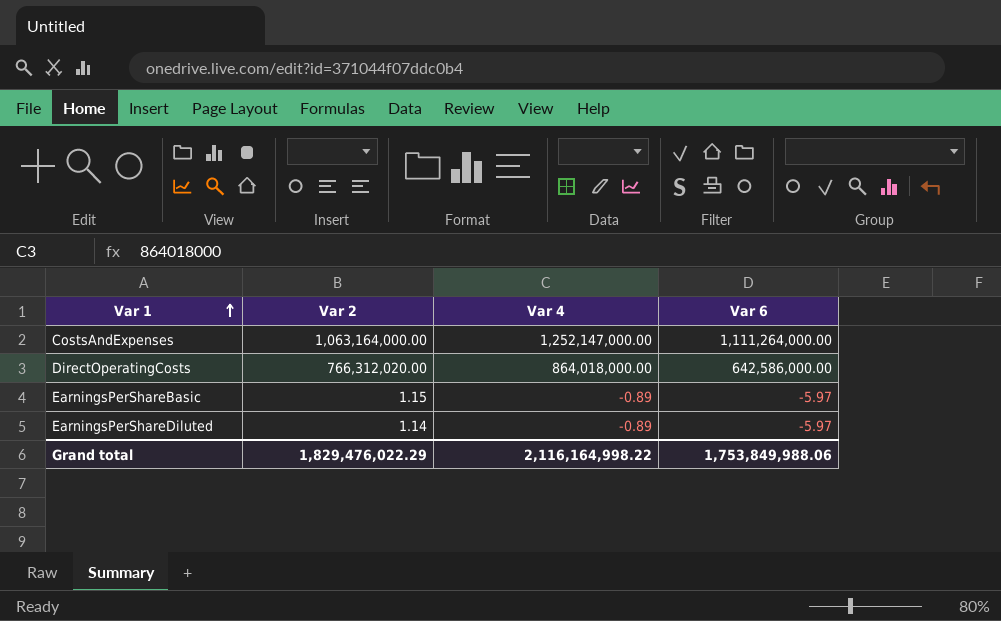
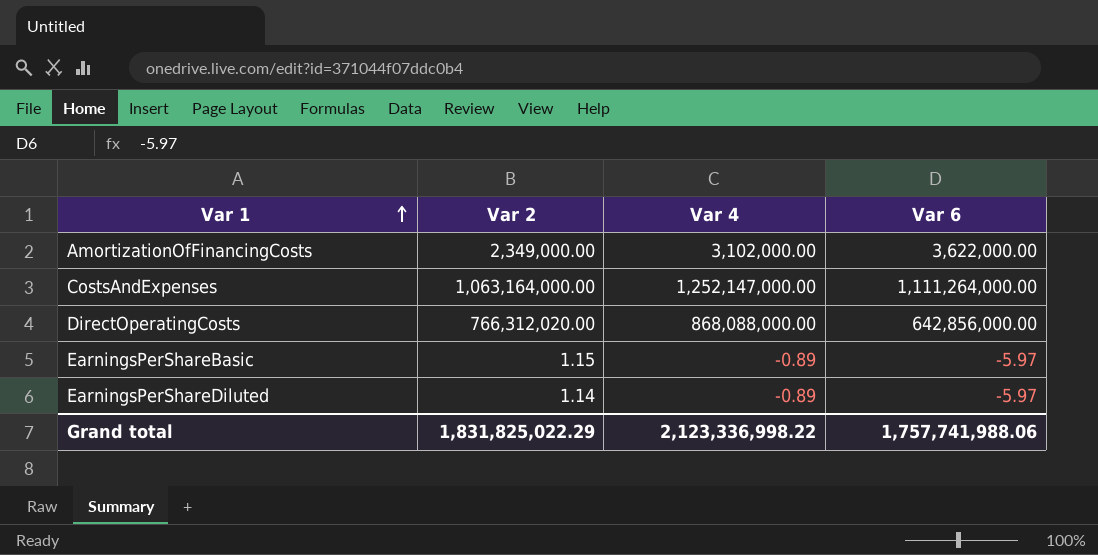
row AmortizationOfFinancingCosts: none -> 2,349,000.00 | 3,102,000.00 | 3,622,000.00
DirectOperatingCosts | Var 4: 864,018,000.00 -> 868,088,000.00
DirectOperatingCosts | Var 6: 642,586,000.00 -> 642,856,000.00
Grand total | Var 2: 1,829,476,022.29 -> 1,831,825,022.29
Grand total | Var 4: 2,116,164,998.22 -> 2,123,336,998.22
Grand total | Var 6: 1,753,849,988.06 -> 1,757,741,988.06

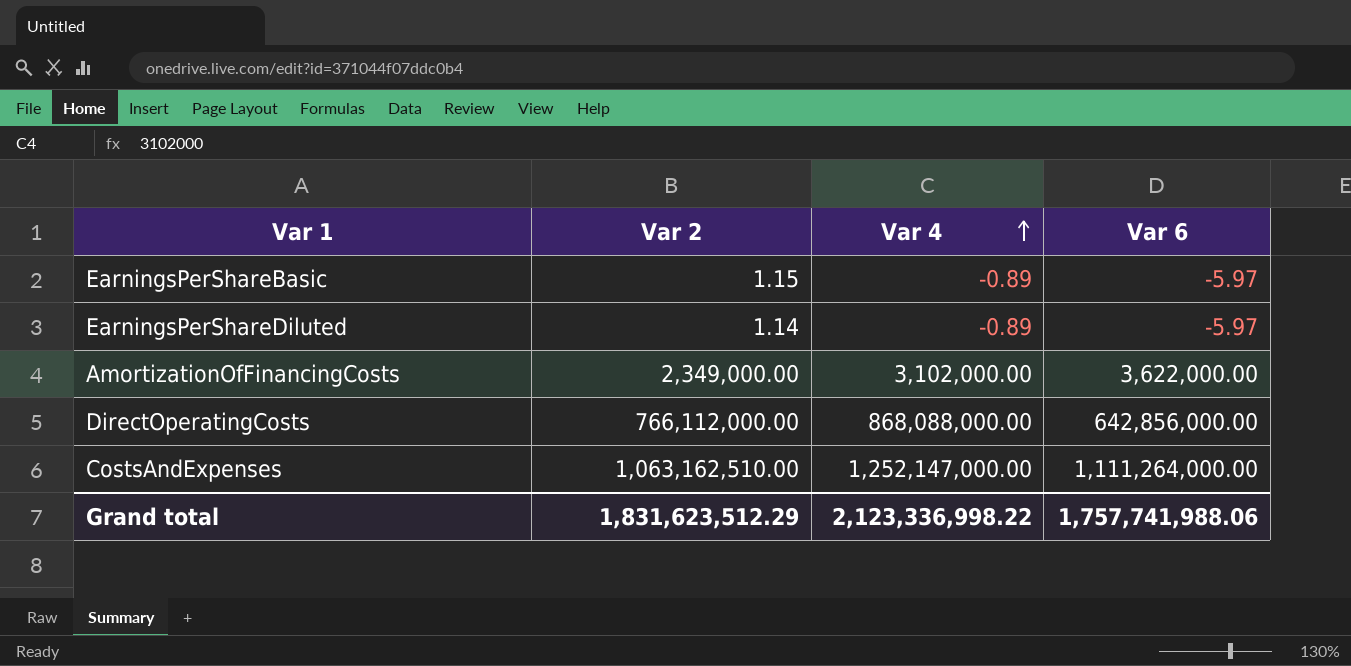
row order: Var 1 ascending -> Var 4 ascending
DirectOperatingCosts | Var 2: 766,312,020.00 -> 766,112,000.00
CostsAndExpenses | Var 2: 1,063,164,000.00 -> 1,063,162,510.00
Grand total | Var 2: 1,831,825,022.29 -> 1,831,623,512.29

